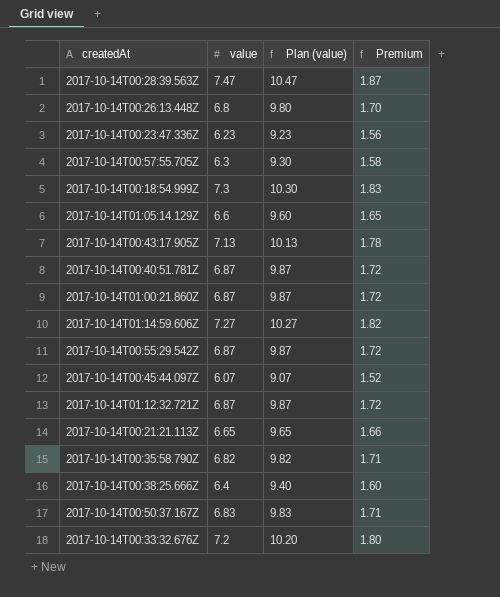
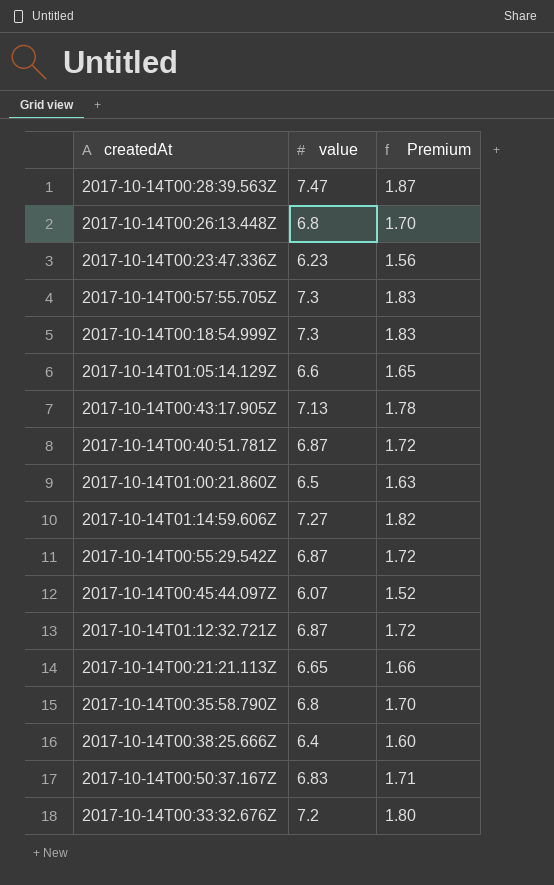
column Plan (value) | formula: [value] + 3 -> none
2017-10-14T00:57:55.705Z | value: 6.3 -> 7.3
2017-10-14T00:57:55.705Z | Premium: 1.58 -> 1.83
2017-10-14T01:00:21.860Z | value: 6.87 -> 6.5
2017-10-14T01:00:21.860Z | Premium: 1.72 -> 1.63
2017-10-14T00:35:58.790Z | value: 6.82 -> 6.8
2017-10-14T00:35:58.790Z | Premium: 1.71 -> 1.70

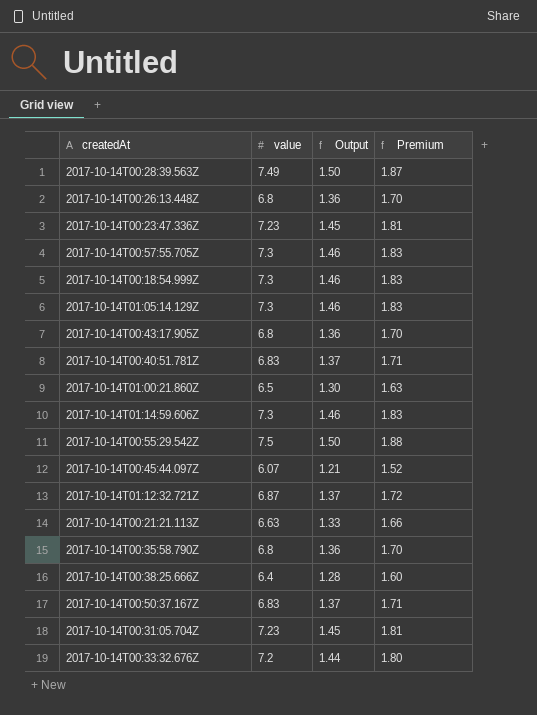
column Output | formula: none -> [value] * 0.2
2017-10-14T00:28:39.563Z | value: 7.47 -> 7.49
2017-10-14T00:23:47.336Z | value: 6.23 -> 7.23
2017-10-14T00:23:47.336Z | Premium: 1.56 -> 1.81
2017-10-14T01:05:14.129Z | value: 6.6 -> 7.3
2017-10-14T01:05:14.129Z | Premium: 1.65 -> 1.83
2017-10-14T00:43:17.905Z | value: 7.13 -> 6.8
2017-10-14T00:43:17.905Z | Premium: 1.78 -> 1.70
2017-10-14T00:40:51.781Z | value: 6.87 -> 6.83
2017-10-14T00:40:51.781Z | Premium: 1.72 -> 1.71
2017-10-14T01:14:59.606Z | value: 7.27 -> 7.3
2017-10-14T01:14:59.606Z | Premium: 1.82 -> 1.83
2017-10-14T00:55:29.542Z | value: 6.87 -> 7.5
2017-10-14T00:55:29.542Z | Premium: 1.72 -> 1.88
2017-10-14T00:21:21.113Z | value: 6.65 -> 6.63
row 2017-10-14T00:31:05.704Z: none -> 7.23 | 1.45 | 1.81

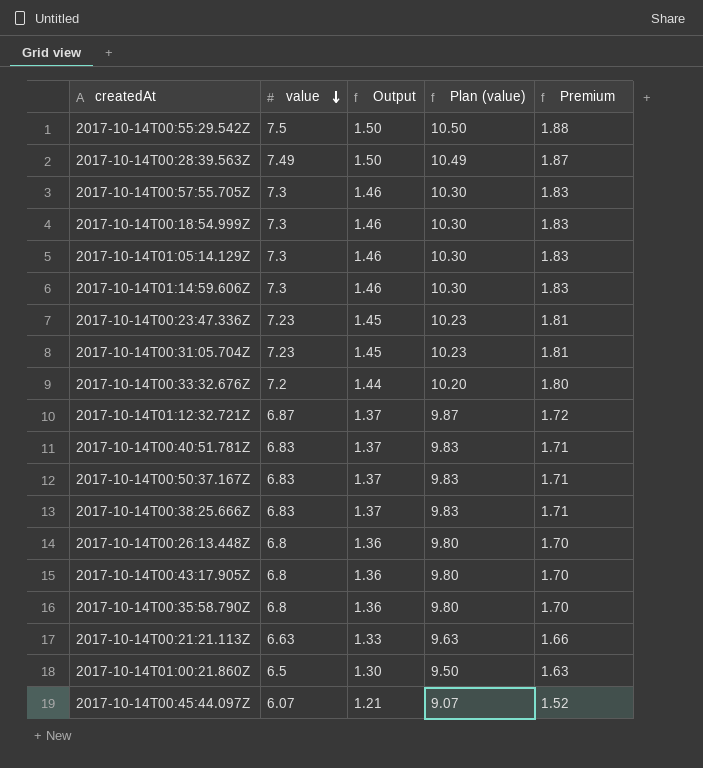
row order: none -> value descending
column Plan (value) | formula: none -> [value] + 3
2017-10-14T00:38:25.666Z | value: 6.4 -> 6.83
2017-10-14T00:38:25.666Z | Output: 1.28 -> 1.37
2017-10-14T00:38:25.666Z | Premium: 1.60 -> 1.71

